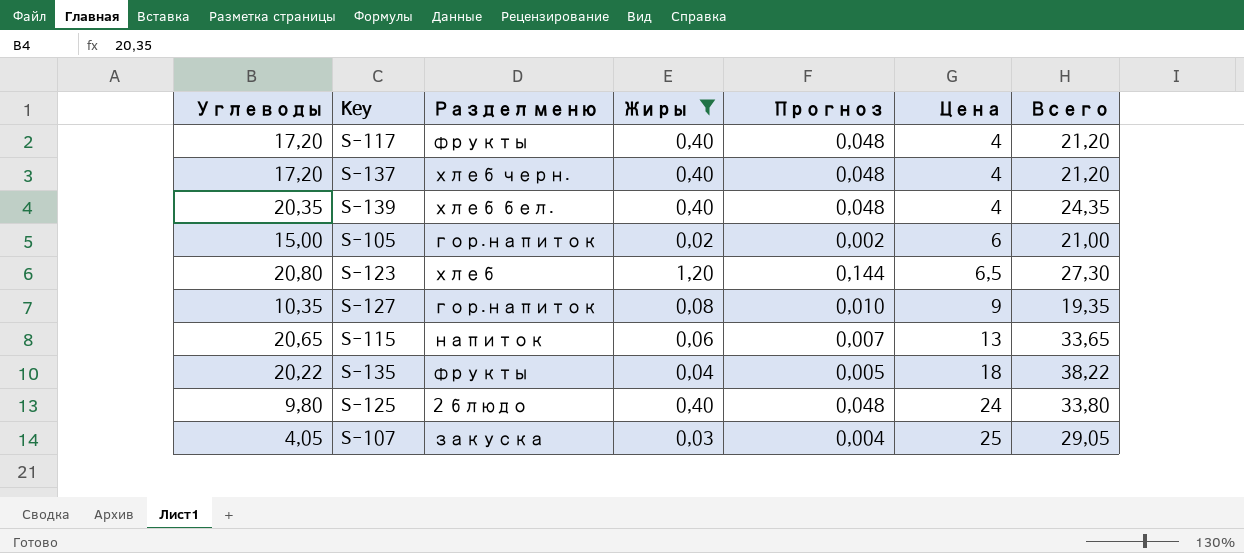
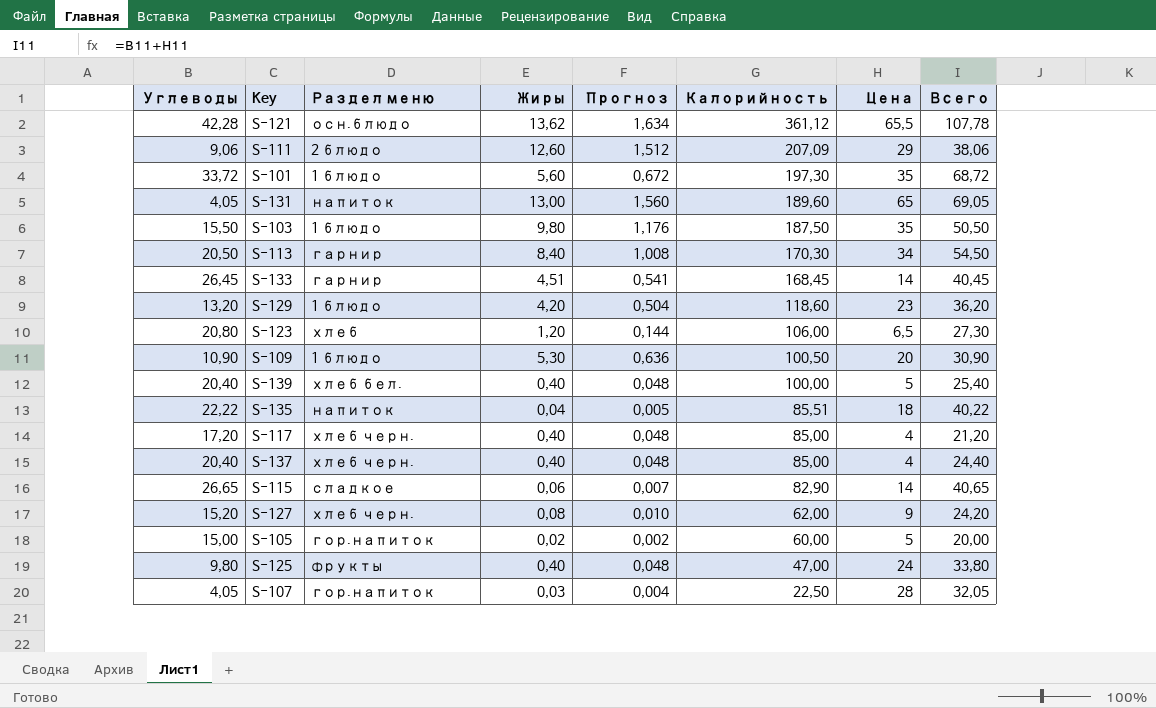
filter: Жиры <= 1,20 -> none
row order: Цена ascending -> Калорийность descending
column Калорийность | position: none -> 6
S-139 | Углеводы: 20,35 -> 20,40
S-139 | Цена: 4 -> 5
S-139 | Всего: 24,35 -> 25,40
S-135 | Углеводы: 20,22 -> 22,22
S-135 | Раздел меню: фрукты -> напиток
S-135 | Всего: 38,22 -> 40,22
S-117 | Раздел меню: фрукты -> хлеб черн.
S-137 | Углеводы: 17,20 -> 20,40
S-137 | Всего: 21,20 -> 24,40
S-115 | Углеводы: 20,65 -> 26,65
S-115 | Раздел меню: напиток -> сладкое
S-115 | Цена: 13 -> 14
S-115 | Всего: 33,65 -> 40,65
S-127 | Углеводы: 10,35 -> 15,20
S-127 | Раздел меню: гор.напиток -> хлеб черн.
S-127 | Всего: 19,35 -> 24,20
S-105 | Цена: 6 -> 5
S-105 | Всего: 21,00 -> 20,00
S-125 | Раздел меню: 2 блюдо -> фрукты
S-107 | Раздел меню: закуска -> гор.напиток
S-107 | Цена: 25 -> 28
S-107 | Всего: 29,05 -> 32,05

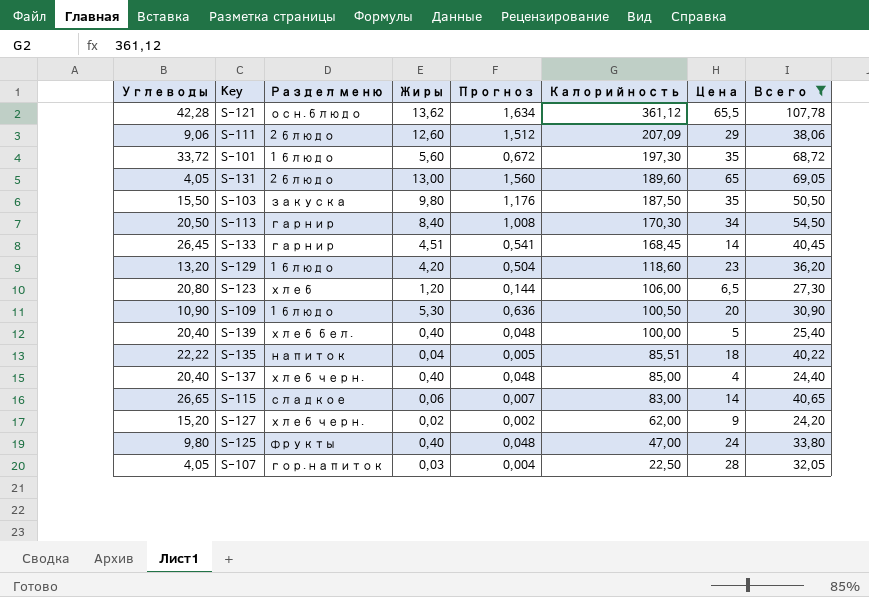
filter: none -> Всего >= 24,20
S-131 | Раздел меню: напиток -> 2 блюдо
S-103 | Раздел меню: 1 блюдо -> закуска
S-115 | Калорийность: 82,90 -> 83,00
S-127 | Жиры: 0,08 -> 0,02
S-127 | Прогноз: 0,010 -> 0,002

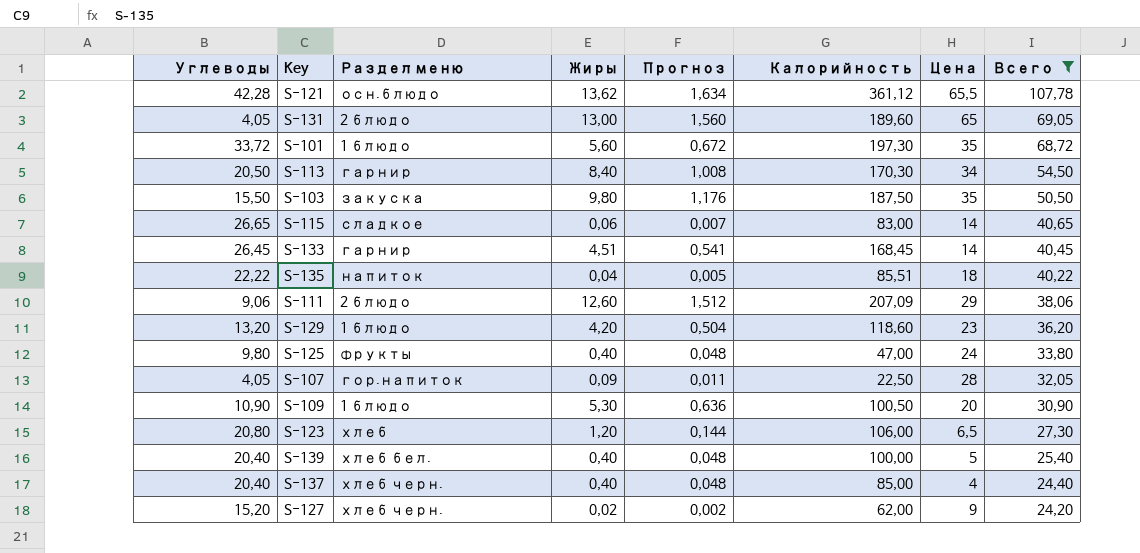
row order: Калорийность descending -> Всего descending
S-107 | Жиры: 0,03 -> 0,09
S-107 | Прогноз: 0,004 -> 0,011

